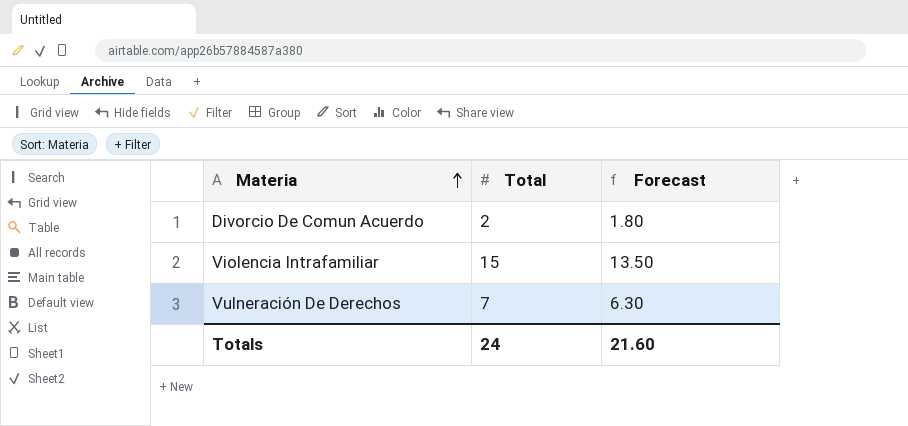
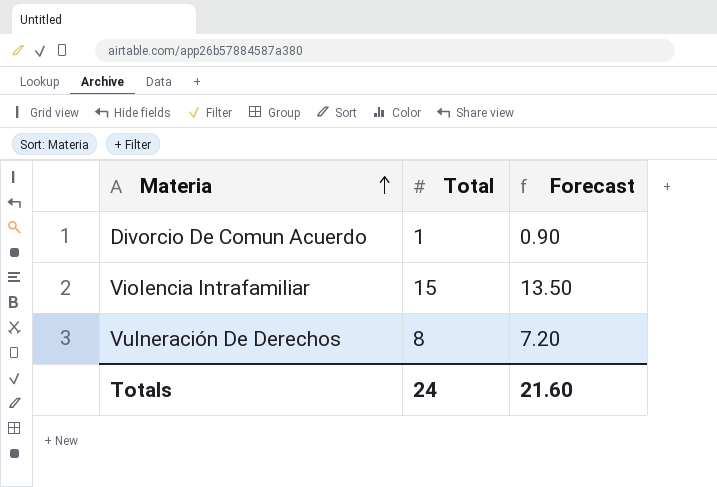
Divorcio De Comun Acuerdo | Total: 2 -> 1
Divorcio De Comun Acuerdo | Forecast: 1.80 -> 0.90
Vulneración De Derechos | Total: 7 -> 8
Vulneración De Derechos | Forecast: 6.30 -> 7.20

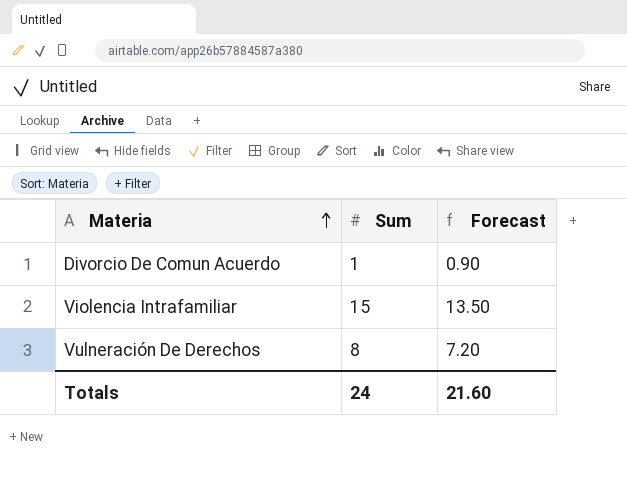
column name: Total -> Sum

